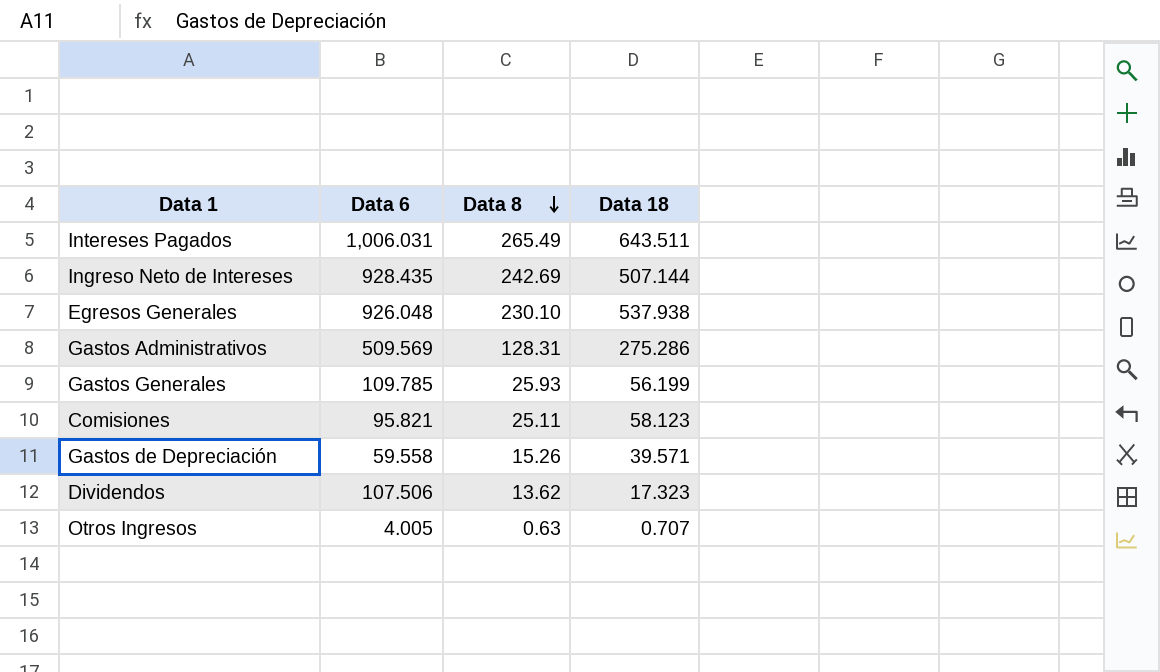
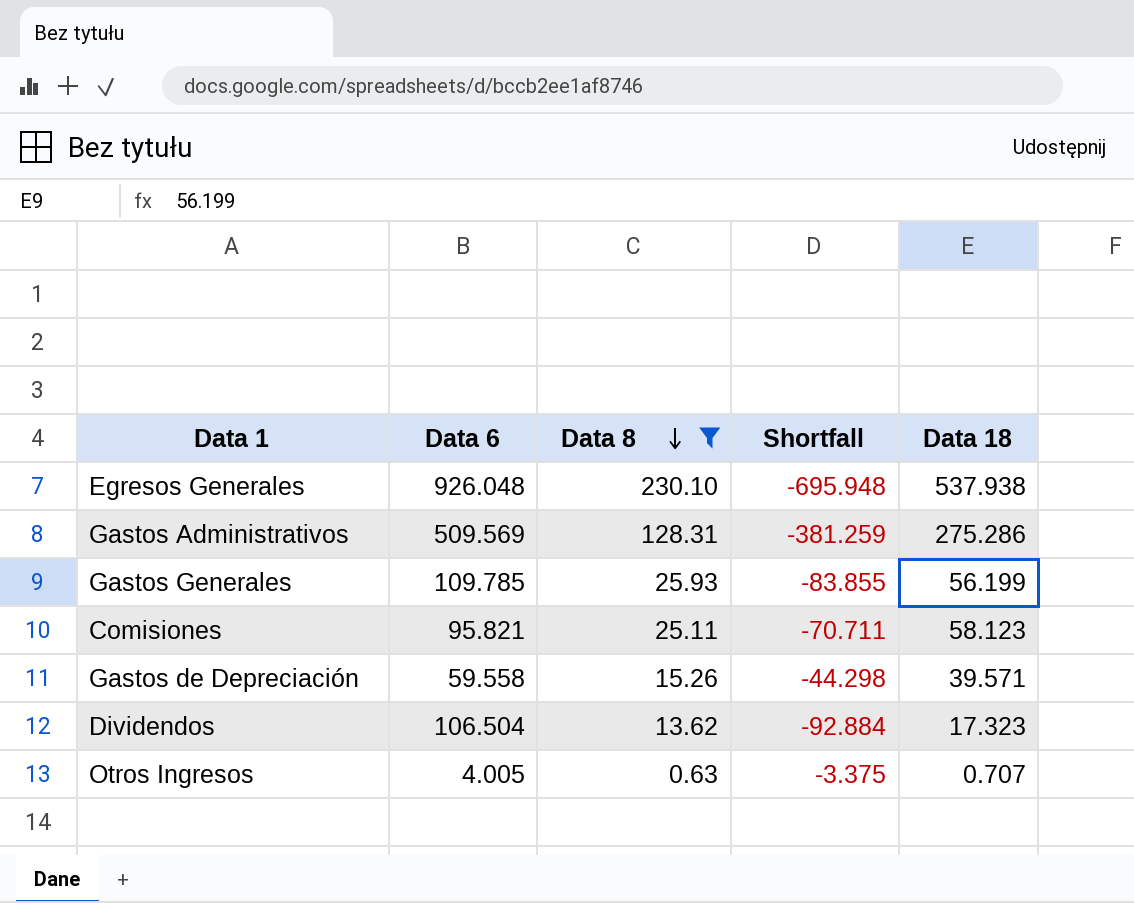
filter: none -> Data 8 <= 230.10
column Shortfall | formula: none -> [Data 8] - [Data 6]
Dividendos | Data 6: 107.506 -> 106.504

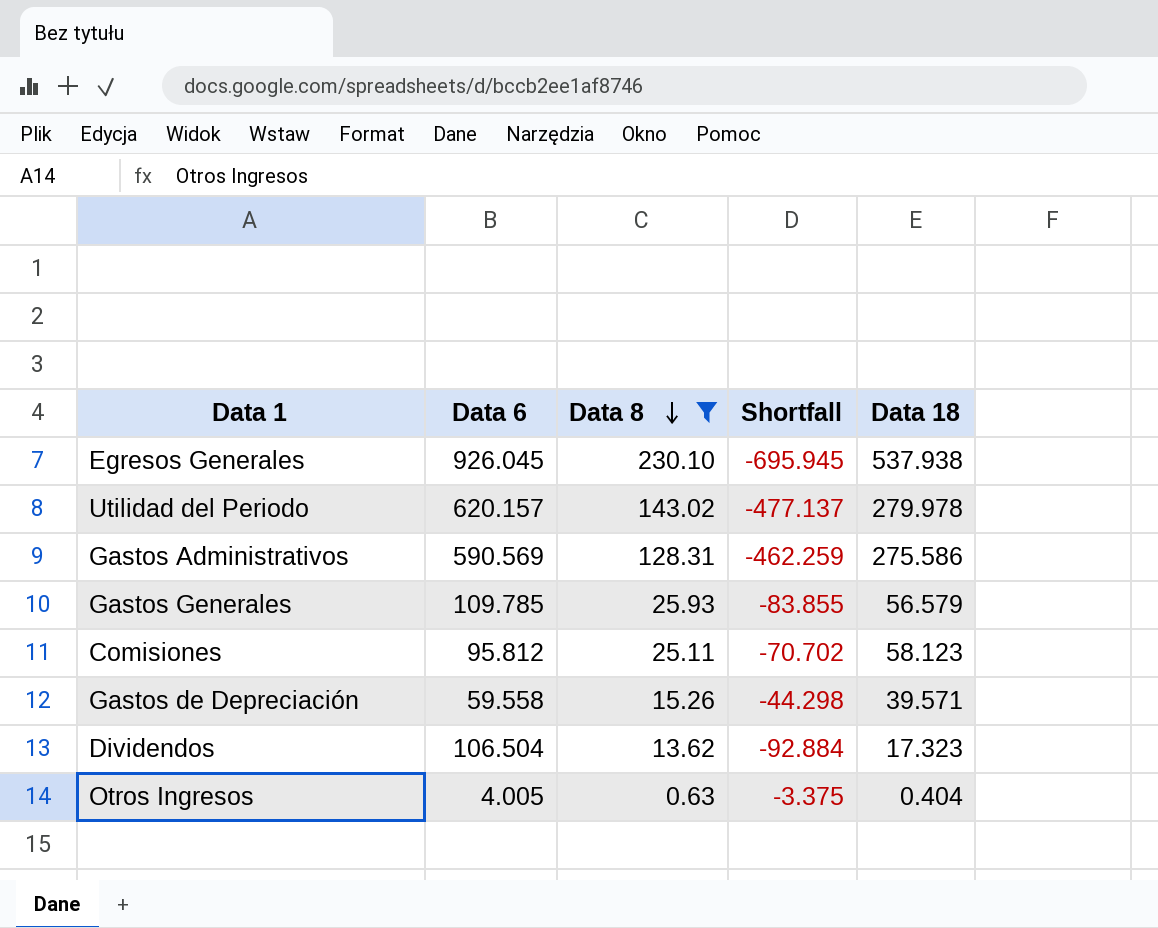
Egresos Generales | Data 6: 926.048 -> 926.045
Egresos Generales | Shortfall: -695.948 -> -695.945
row Utilidad del Periodo: none -> 620.157 | 143.02 | -477.137 | 279.978
Gastos Administrativos | Data 6: 509.569 -> 590.569
Gastos Administrativos | Shortfall: -381.259 -> -462.259
Gastos Administrativos | Data 18: 275.286 -> 275.586
Gastos Generales | Data 18: 56.199 -> 56.579
Comisiones | Data 6: 95.821 -> 95.812
Comisiones | Shortfall: -70.711 -> -70.702
Otros Ingresos | Data 18: 0.707 -> 0.404

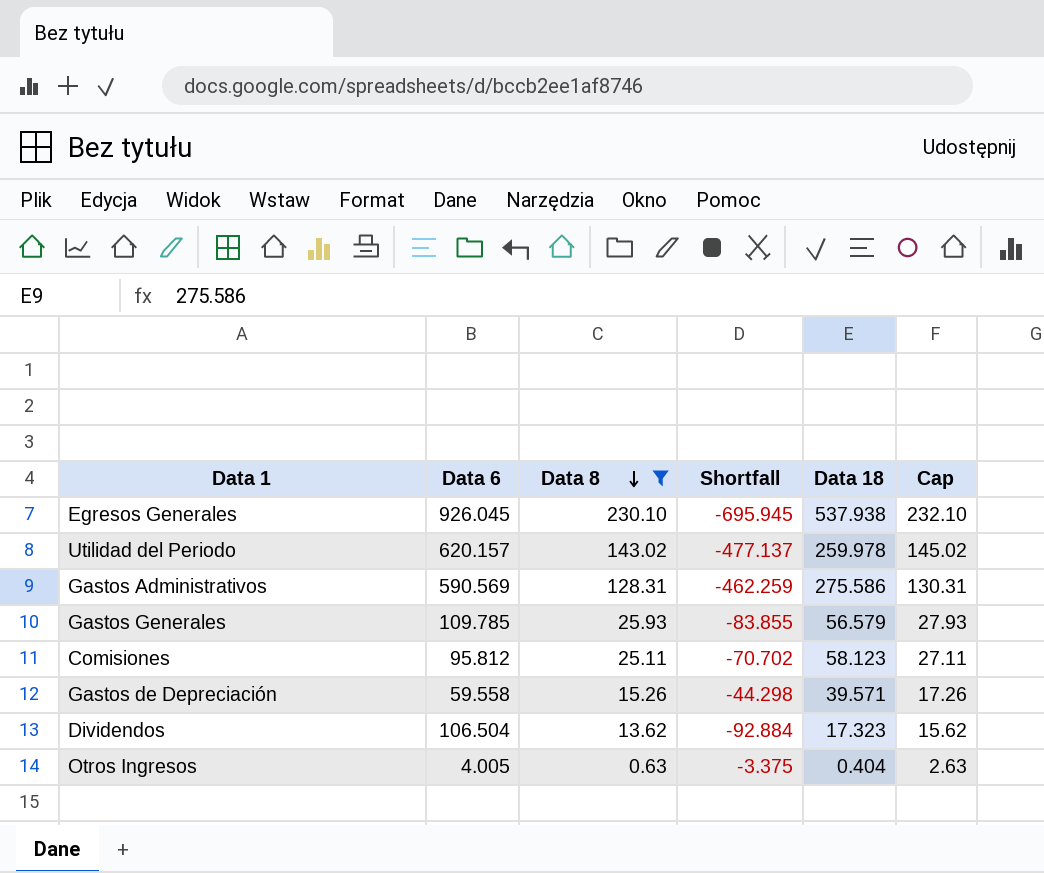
column Cap | formula: none -> [Data 8] + 2
Utilidad del Periodo | Data 18: 279.978 -> 259.978

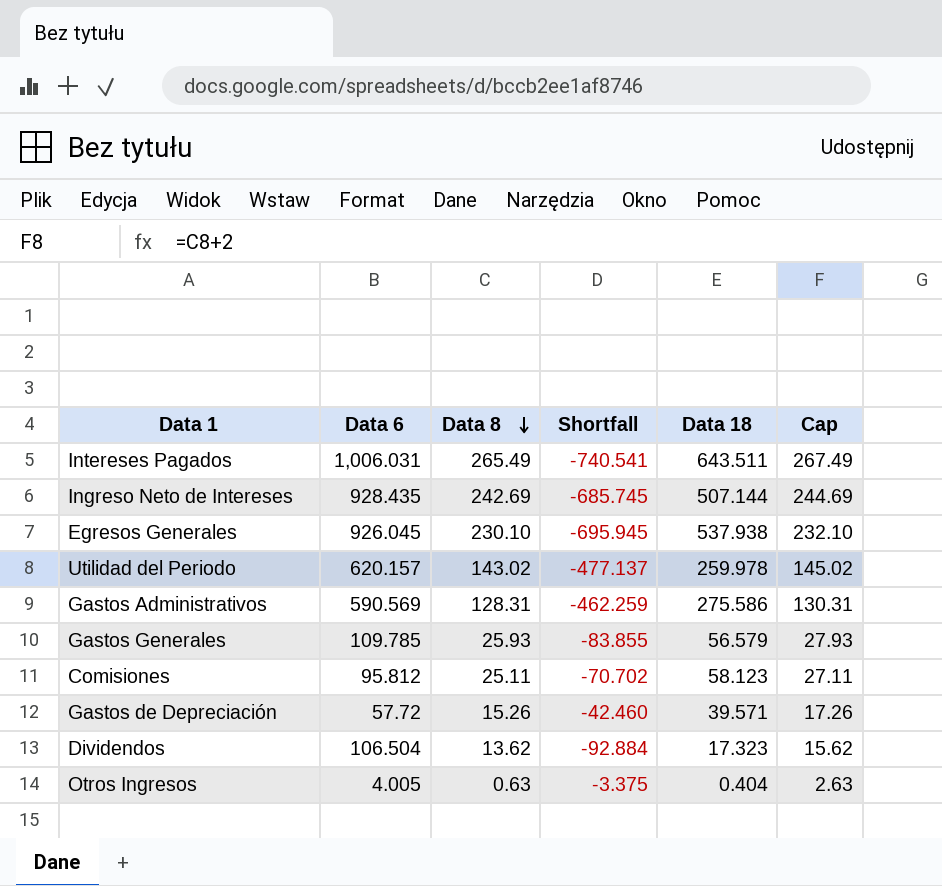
filter: Data 8 <= 230.10 -> none
Gastos de Depreciación | Data 6: 59.558 -> 57.72
Gastos de Depreciación | Shortfall: -44.298 -> -42.460

